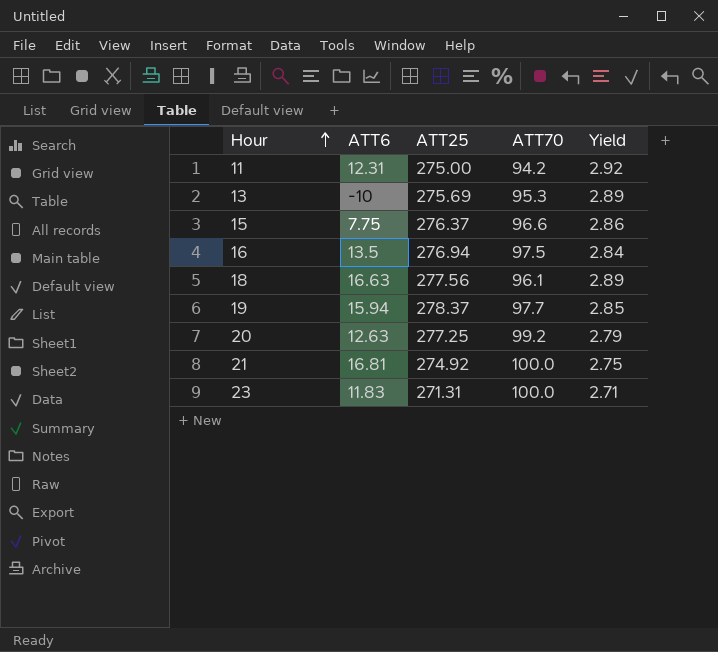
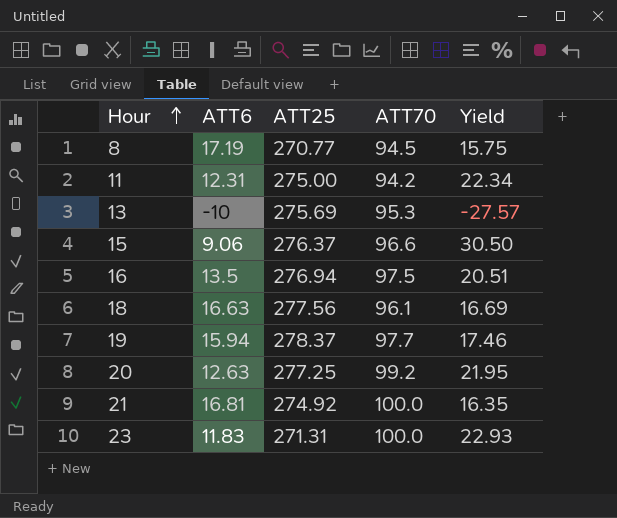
column Yield | formula: [ATT25] / [ATT70] -> [ATT25] / [ATT6]
row 8: none -> 17.19 | 270.77 | 94.5 | 15.75
15 | ATT6: 7.75 -> 9.06

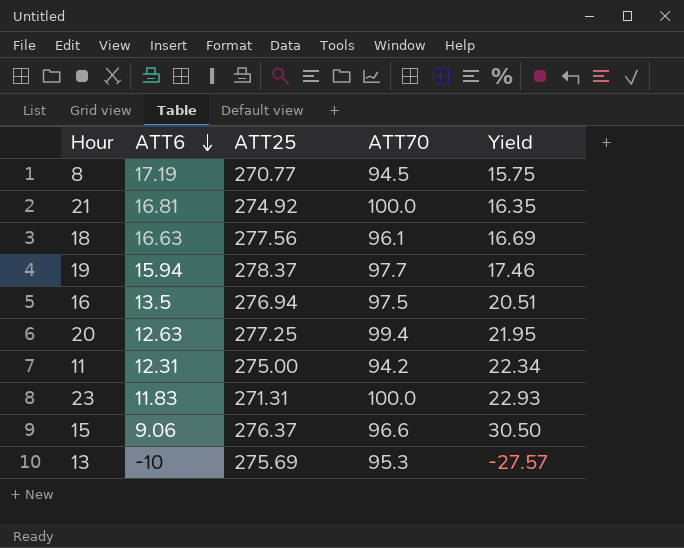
row order: Hour ascending -> ATT6 descending
20 | ATT70: 99.2 -> 99.4

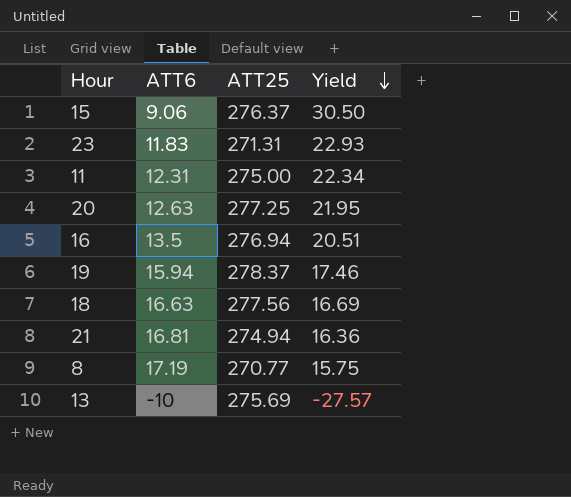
row order: ATT6 descending -> Yield descending
column ATT70 | position: 4 -> none
21 | ATT25: 274.92 -> 274.94
21 | Yield: 16.35 -> 16.36

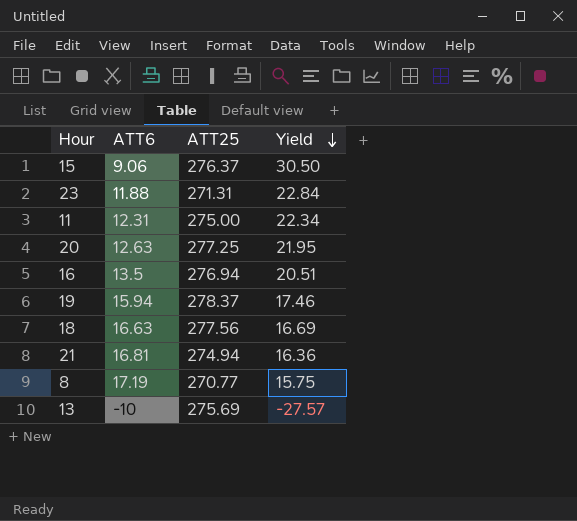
23 | ATT6: 11.83 -> 11.88
23 | Yield: 22.93 -> 22.84

